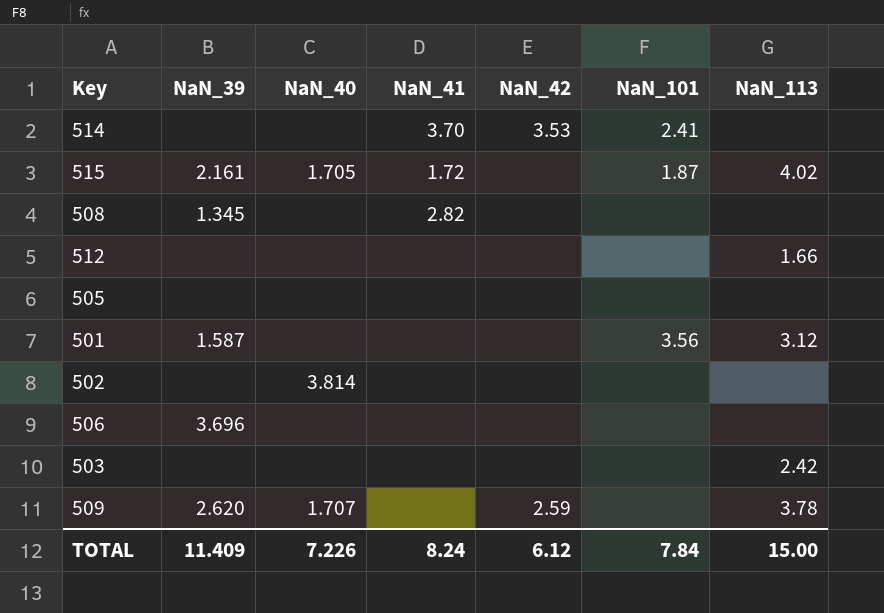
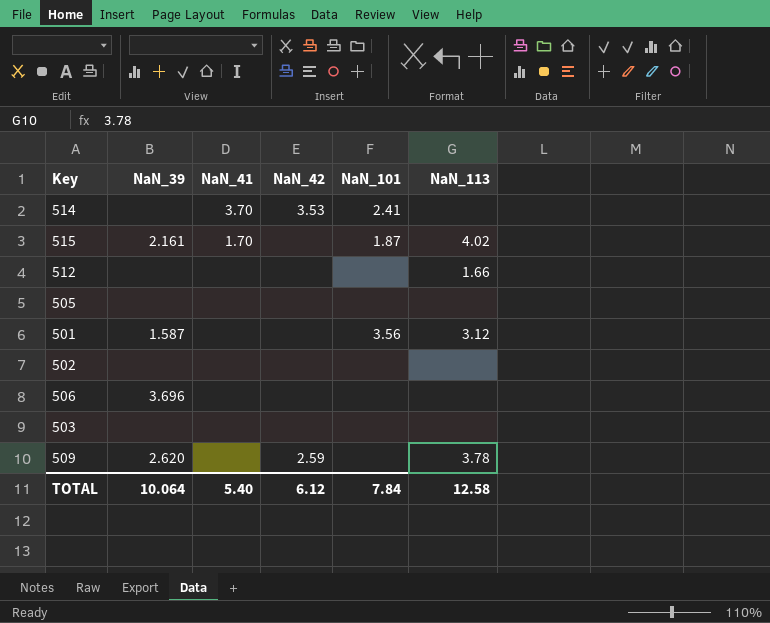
column NaN_40 | position: 3 -> none
row 508: 1.345 | none | 2.82 | none | none | none -> none
515 | NaN_41: 1.72 -> 1.70
503 | NaN_113: 2.42 -> none
TOTAL | NaN_39: 11.409 -> 10.064
TOTAL | NaN_41: 8.24 -> 5.40
TOTAL | NaN_113: 15.00 -> 12.58

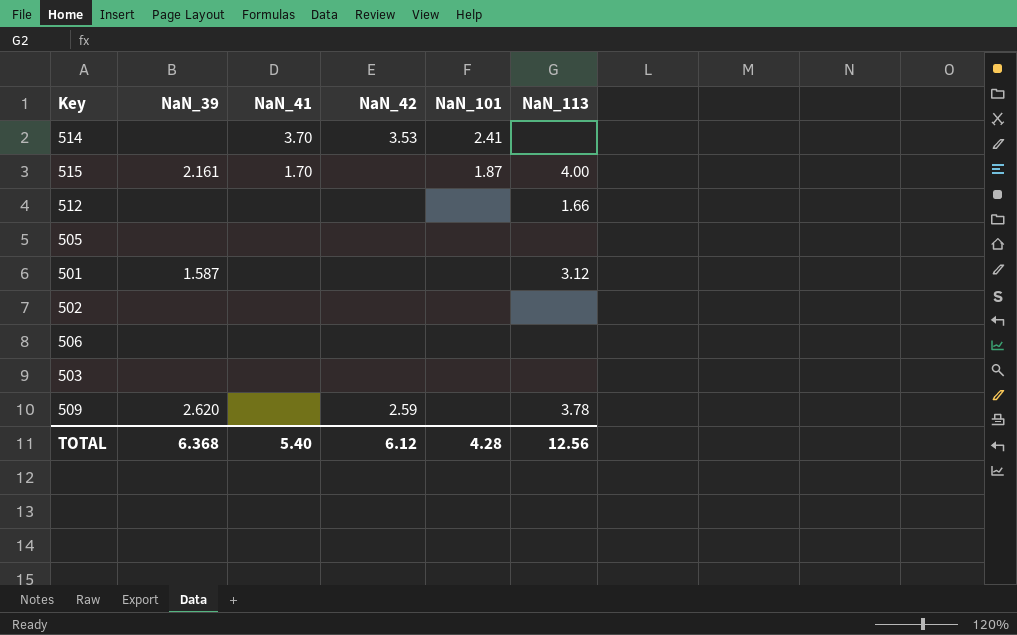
515 | NaN_113: 4.02 -> 4.00
501 | NaN_101: 3.56 -> none
506 | NaN_39: 3.696 -> none
TOTAL | NaN_39: 10.064 -> 6.368
TOTAL | NaN_101: 7.84 -> 4.28
TOTAL | NaN_113: 12.58 -> 12.56

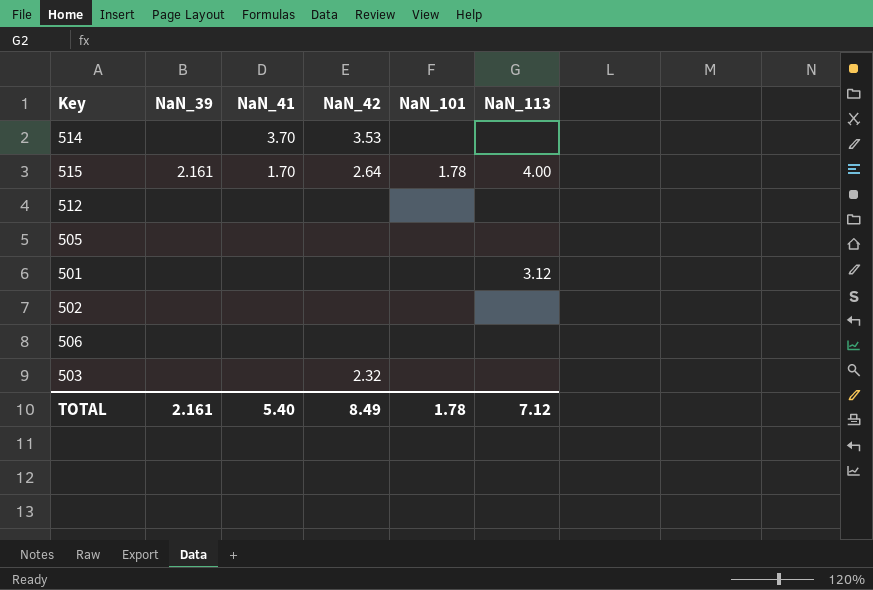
row 509: 2.620 | none | 2.59 | none | 3.78 -> none
514 | NaN_101: 2.41 -> none
515 | NaN_42: none -> 2.64
515 | NaN_101: 1.87 -> 1.78
512 | NaN_113: 1.66 -> none
501 | NaN_39: 1.587 -> none
503 | NaN_42: none -> 2.32
TOTAL | NaN_39: 6.368 -> 2.161
TOTAL | NaN_42: 6.12 -> 8.49
TOTAL | NaN_101: 4.28 -> 1.78
TOTAL | NaN_113: 12.56 -> 7.12

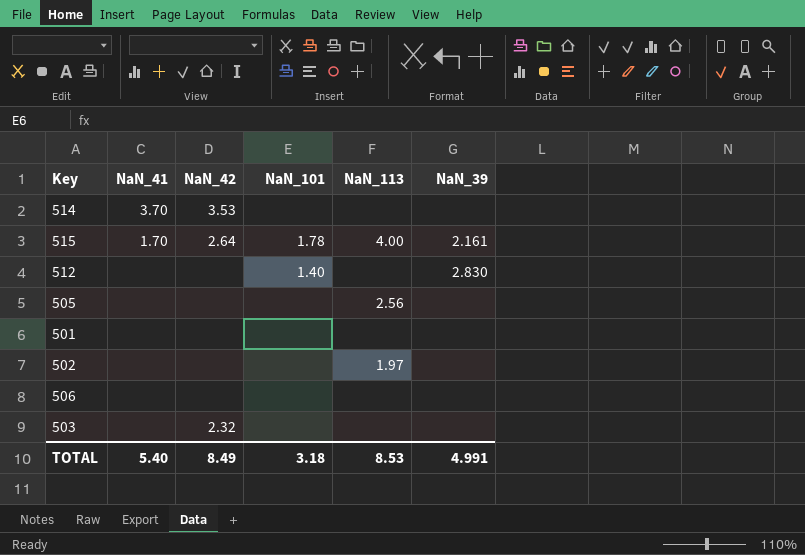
column NaN_39 | position: 2 -> 6
512 | NaN_101: none -> 1.40
512 | NaN_39: none -> 2.830
505 | NaN_113: none -> 2.56
501 | NaN_113: 3.12 -> none
502 | NaN_113: none -> 1.97
TOTAL | NaN_101: 1.78 -> 3.18
TOTAL | NaN_113: 7.12 -> 8.53
TOTAL | NaN_39: 2.161 -> 4.991

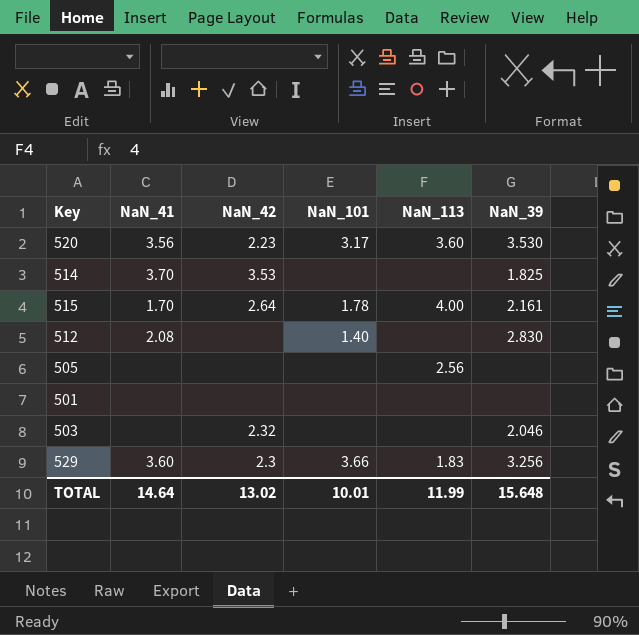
row 502: none | none | none | 1.97 | none -> none
row 506: none | none | none | none | none -> none
row 520: none -> 3.56 | 2.23 | 3.17 | 3.60 | 3.530
514 | NaN_39: none -> 1.825
512 | NaN_41: none -> 2.08
503 | NaN_39: none -> 2.046
row 529: none -> 3.60 | 2.3 | 3.66 | 1.83 | 3.256
TOTAL | NaN_41: 5.40 -> 14.64
TOTAL | NaN_42: 8.49 -> 13.02
TOTAL | NaN_101: 3.18 -> 10.01
TOTAL | NaN_113: 8.53 -> 11.99
TOTAL | NaN_39: 4.991 -> 15.648

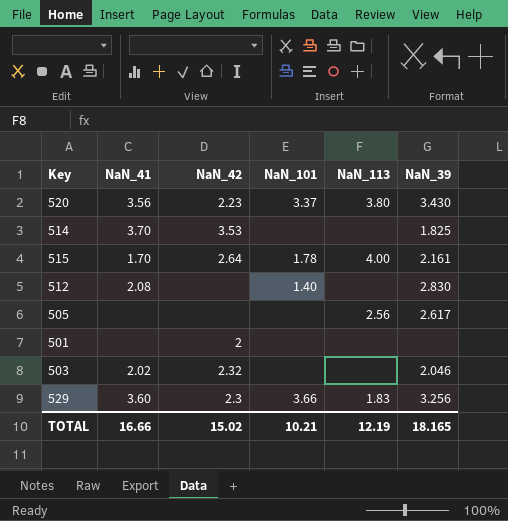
520 | NaN_101: 3.17 -> 3.37
520 | NaN_113: 3.60 -> 3.80
520 | NaN_39: 3.530 -> 3.430
505 | NaN_39: none -> 2.617
501 | NaN_42: none -> 2
503 | NaN_41: none -> 2.02
TOTAL | NaN_41: 14.64 -> 16.66
TOTAL | NaN_42: 13.02 -> 15.02
TOTAL | NaN_101: 10.01 -> 10.21
TOTAL | NaN_113: 11.99 -> 12.19
TOTAL | NaN_39: 15.648 -> 18.165

